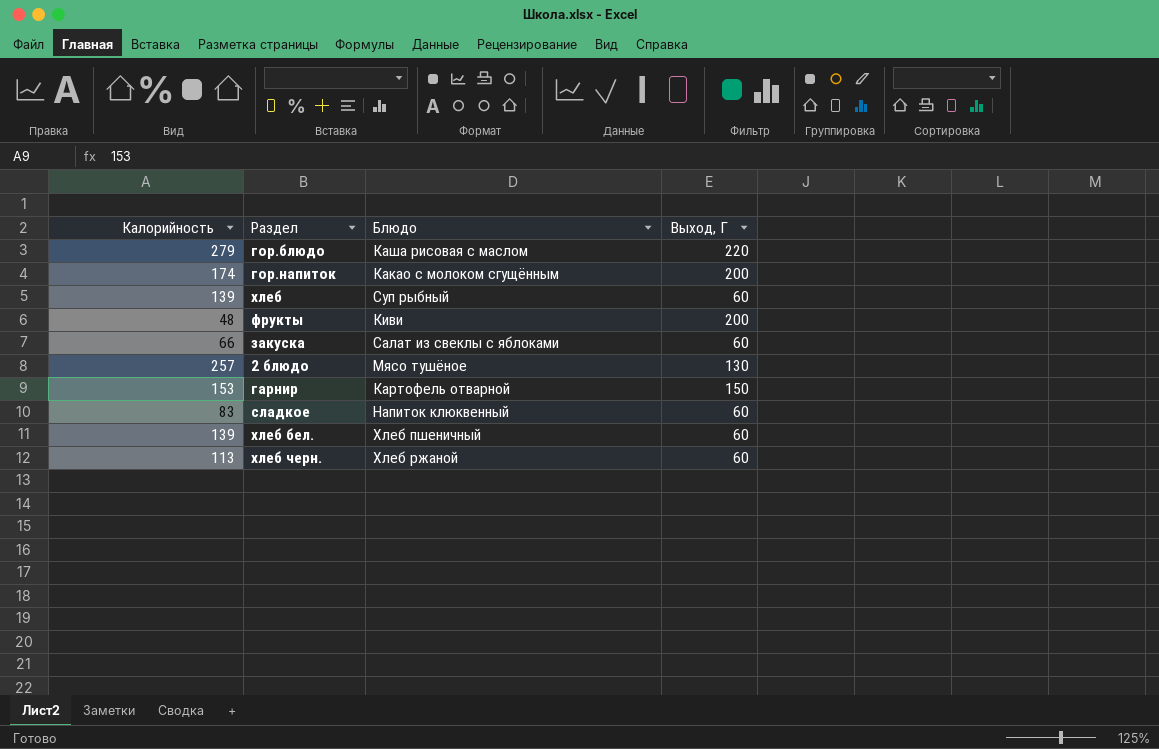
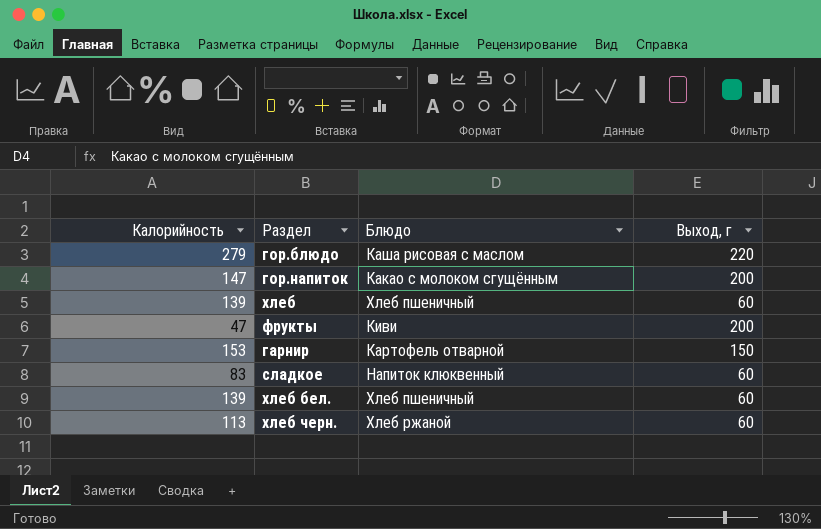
column name: Выход, Г -> Выход, г
row закуска: 66 | Салат из свеклы с яблоками | 60 -> none
row 2 блюдо: 257 | Мясо тушёное | 130 -> none
гор.напиток | Калорийность: 174 -> 147
хлеб | Блюдо: Суп рыбный -> Хлеб пшеничный
фрукты | Калорийность: 48 -> 47

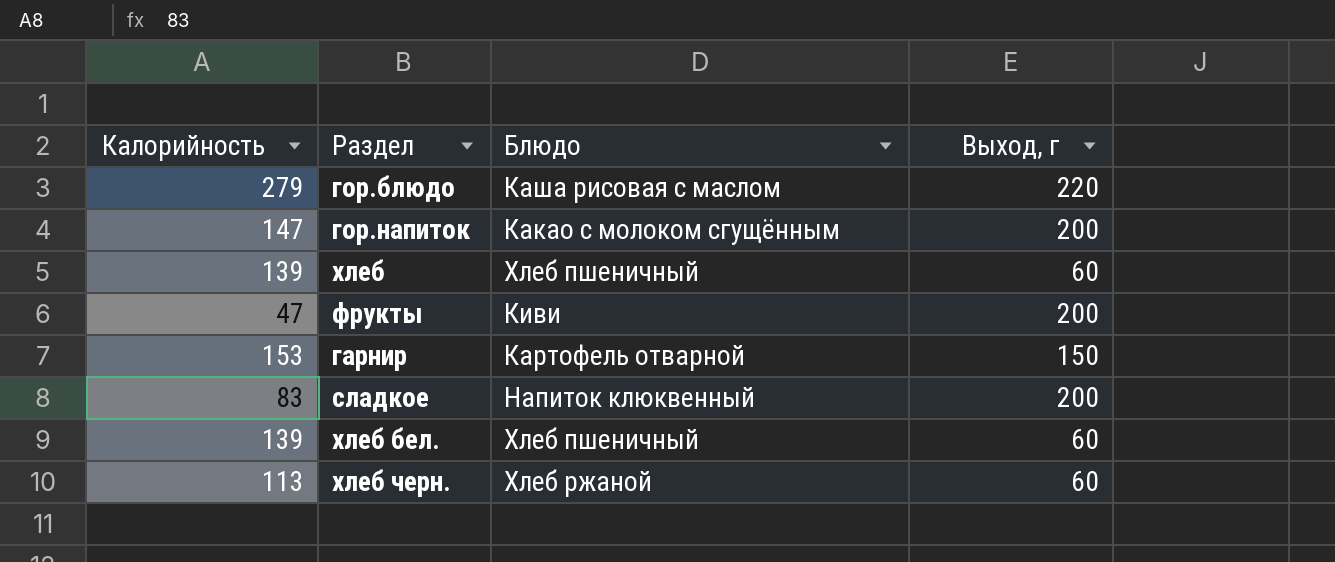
сладкое | Выход, г: 60 -> 200

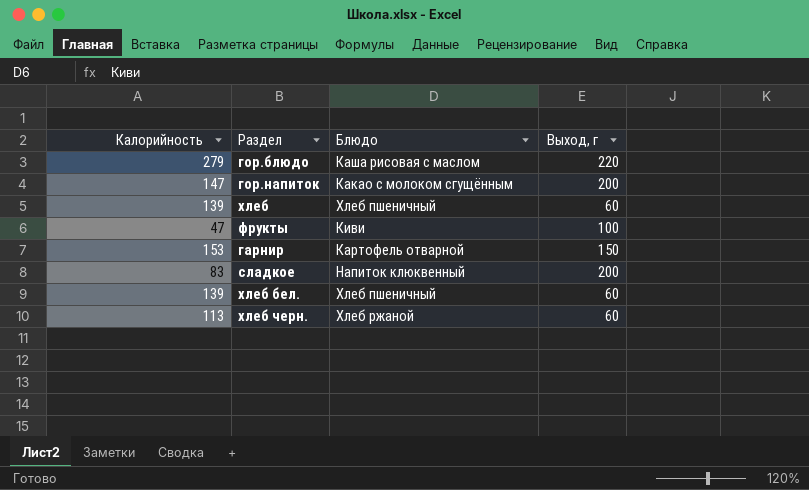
фрукты | Выход, г: 200 -> 100

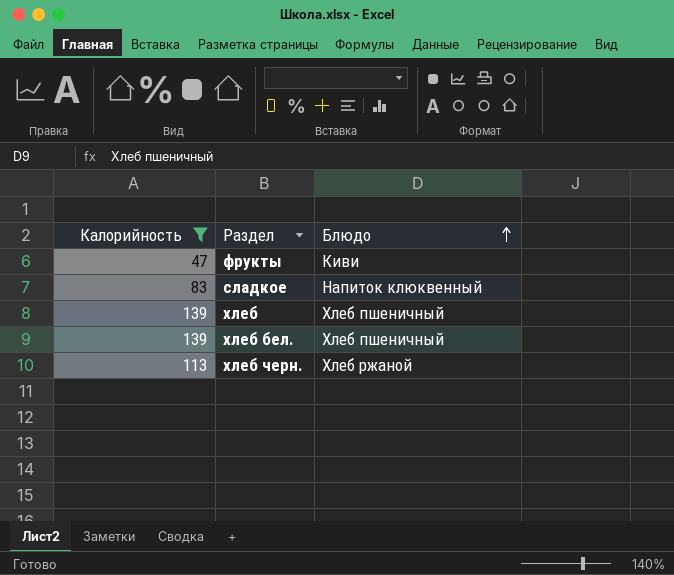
filter: none -> Калорийность <= 139
row order: none -> Блюдо ascending
column Выход, г | position: 4 -> none

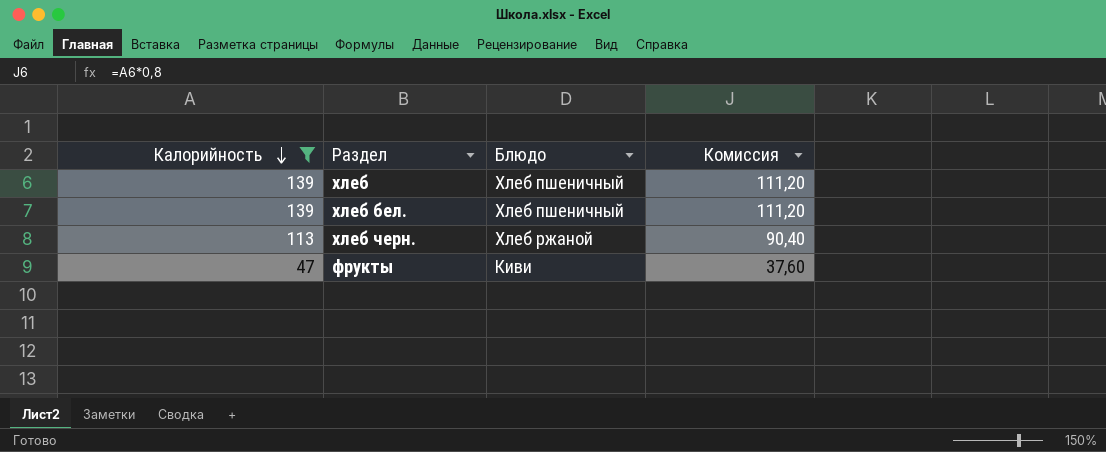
row order: Блюдо ascending -> Калорийность descending
column Комиссия | formula: none -> [Калорийность] * 0,8
row сладкое: 83 | Напиток клюквенный -> none

